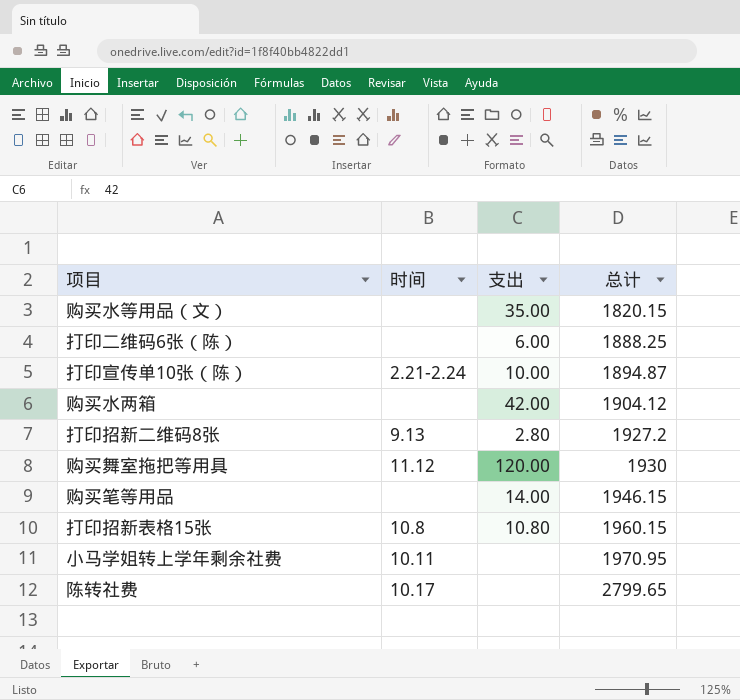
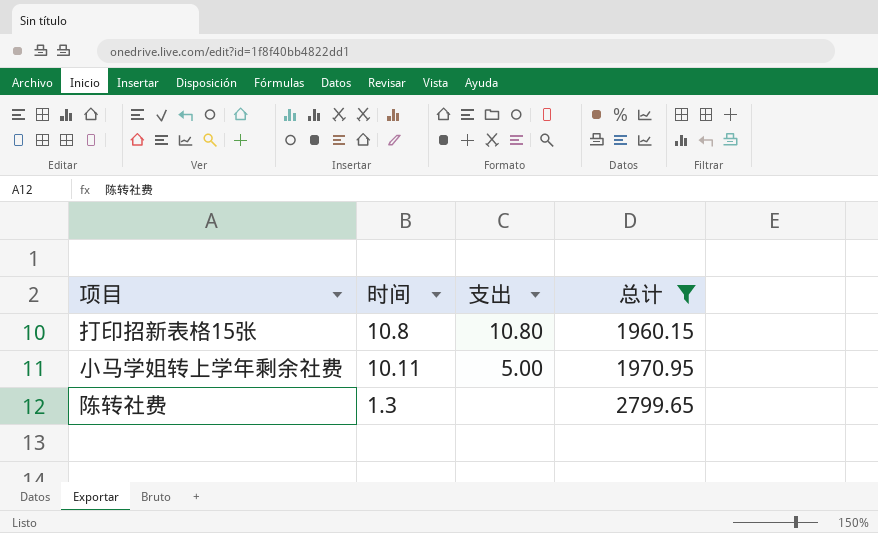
filter: none -> 总计 >= 1960.15
小马学姐转上学年剩余社费 | 支出: none -> 5.00
陈转社费 | 时间: 10.17 -> 1.3

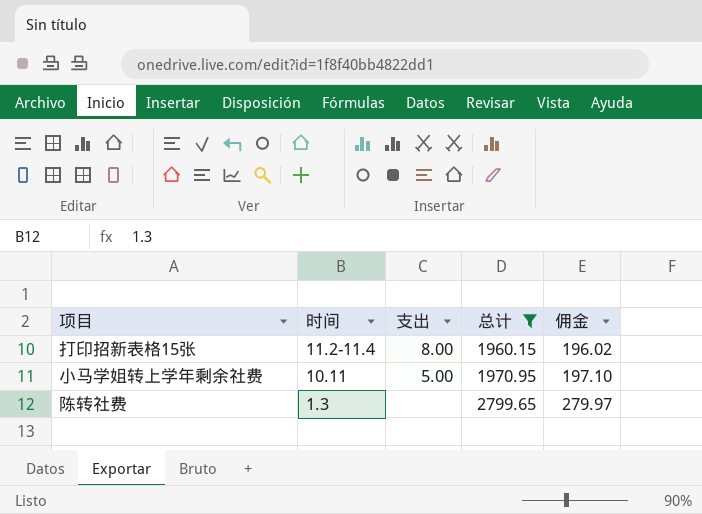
column 佣金 | formula: none -> [总计] * 0.1
打印招新表格15张 | 时间: 10.8 -> 11.2-11.4
打印招新表格15张 | 支出: 10.80 -> 8.00

